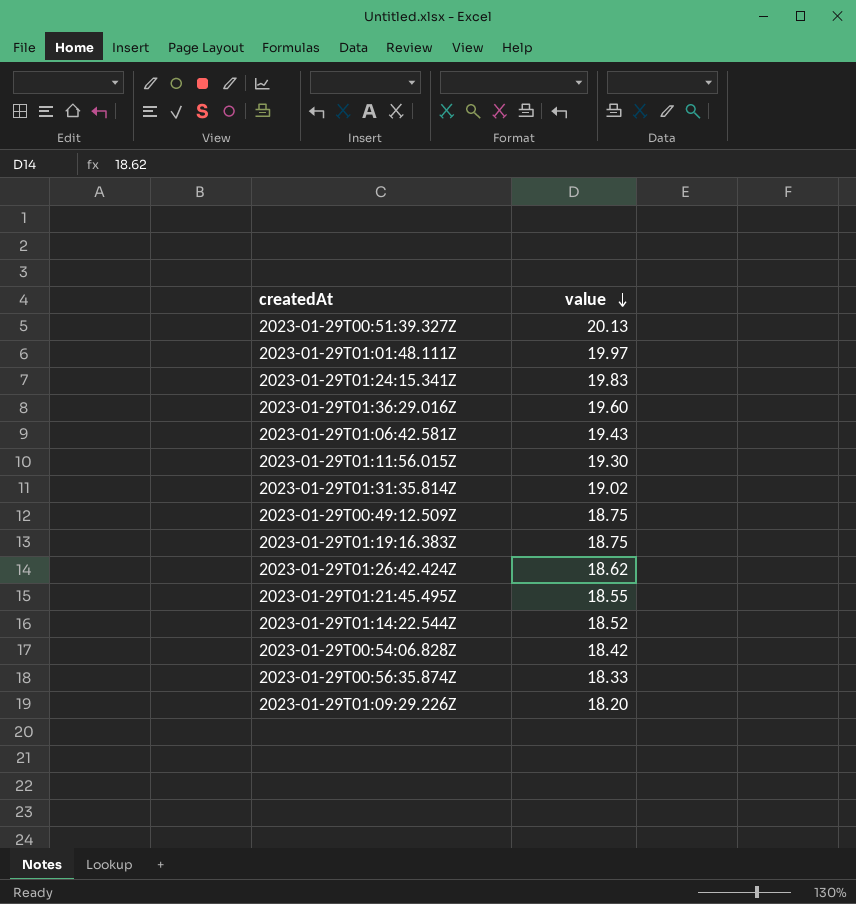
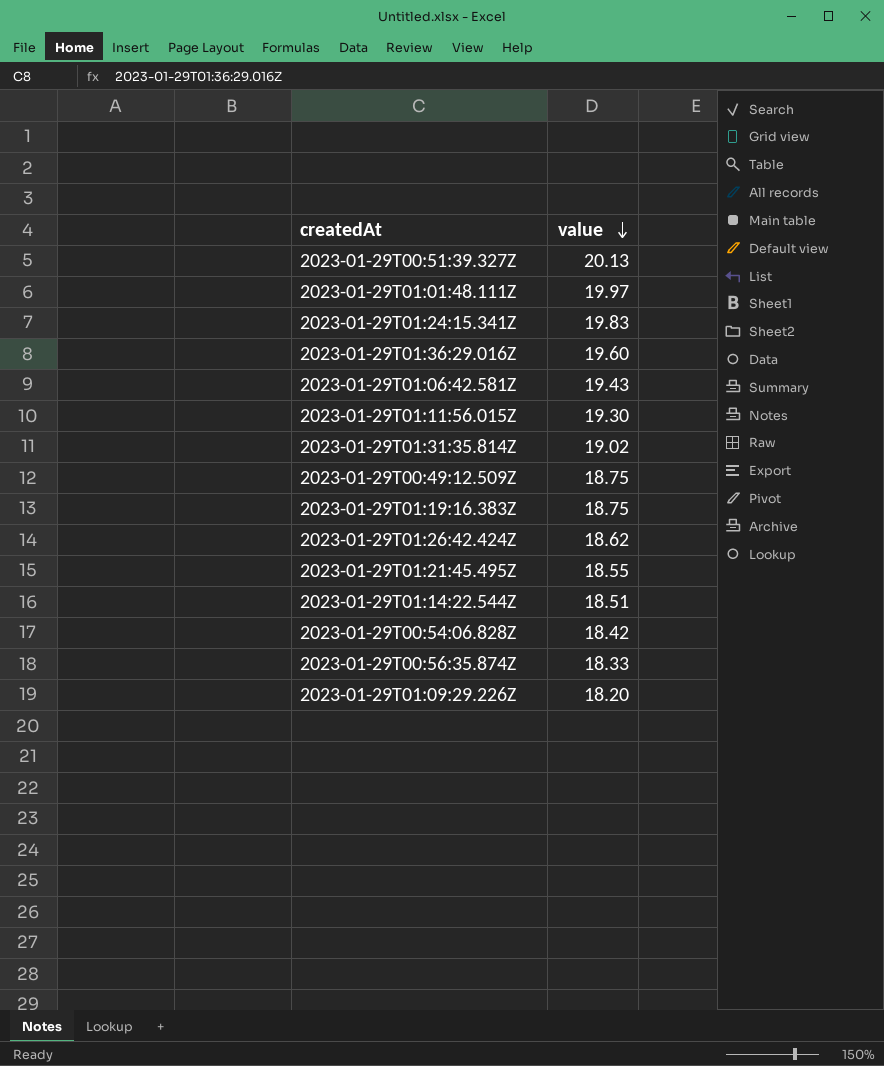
2023-01-29T01:14:22.544Z | value: 18.52 -> 18.51

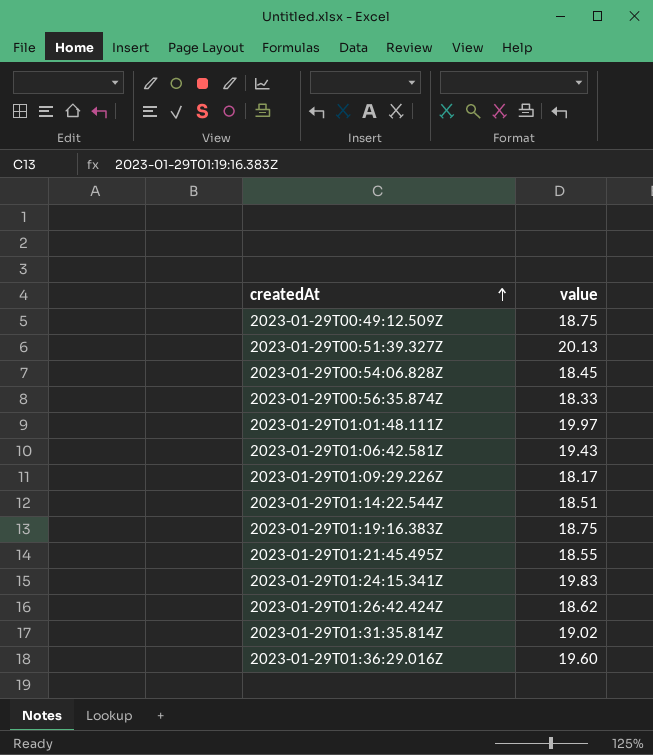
row order: value descending -> createdAt ascending
row 2023-01-29T01:11:56.015Z: 19.30 -> none
2023-01-29T00:54:06.828Z | value: 18.42 -> 18.45
2023-01-29T01:09:29.226Z | value: 18.20 -> 18.17

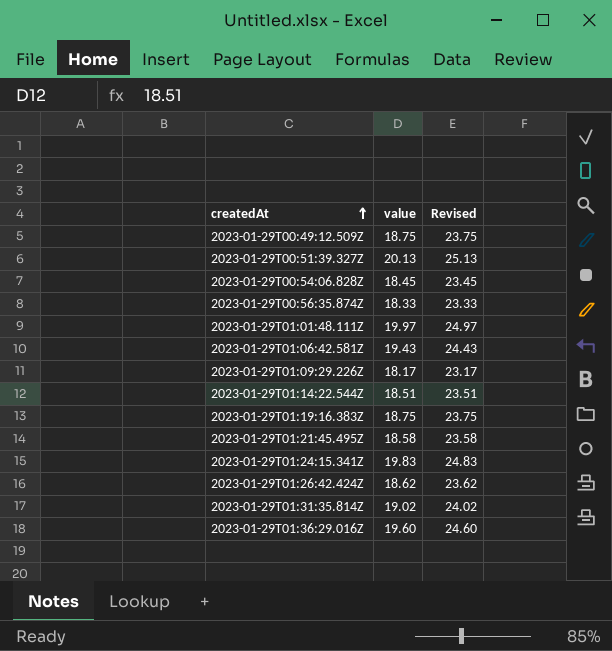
column Revised | formula: none -> [value] + 5
2023-01-29T01:21:45.495Z | value: 18.55 -> 18.58

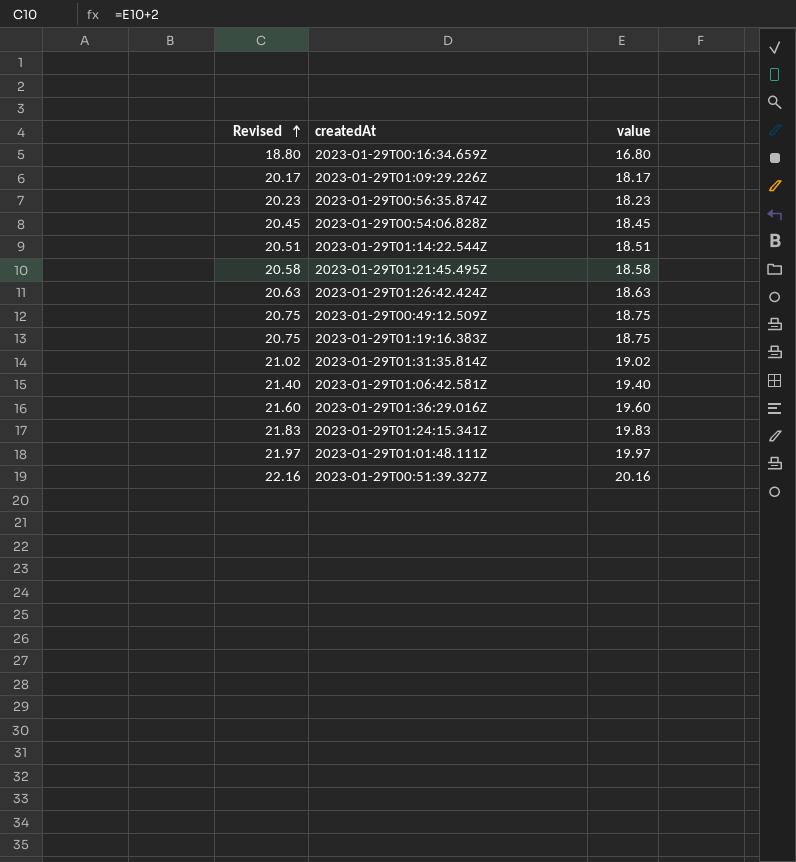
row order: createdAt ascending -> Revised ascending
column Revised | formula: [value] + 5 -> [value] + 2
column Revised | position: 3 -> 1
row 2023-01-29T00:16:34.659Z: none -> 18.80 | 16.80
2023-01-29T00:56:35.874Z | value: 18.33 -> 18.23
2023-01-29T01:26:42.424Z | value: 18.62 -> 18.63
2023-01-29T01:06:42.581Z | value: 19.43 -> 19.40
2023-01-29T00:51:39.327Z | value: 20.13 -> 20.16

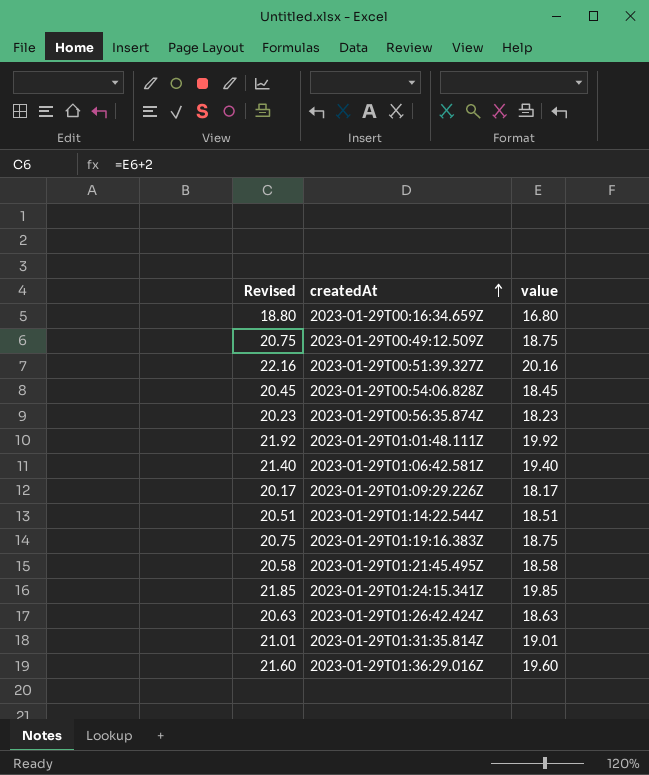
row order: Revised ascending -> createdAt ascending
2023-01-29T01:01:48.111Z | Revised: 21.97 -> 21.92
2023-01-29T01:01:48.111Z | value: 19.97 -> 19.92
2023-01-29T01:24:15.341Z | Revised: 21.83 -> 21.85
2023-01-29T01:24:15.341Z | value: 19.83 -> 19.85
2023-01-29T01:31:35.814Z | Revised: 21.02 -> 21.01
2023-01-29T01:31:35.814Z | value: 19.02 -> 19.01

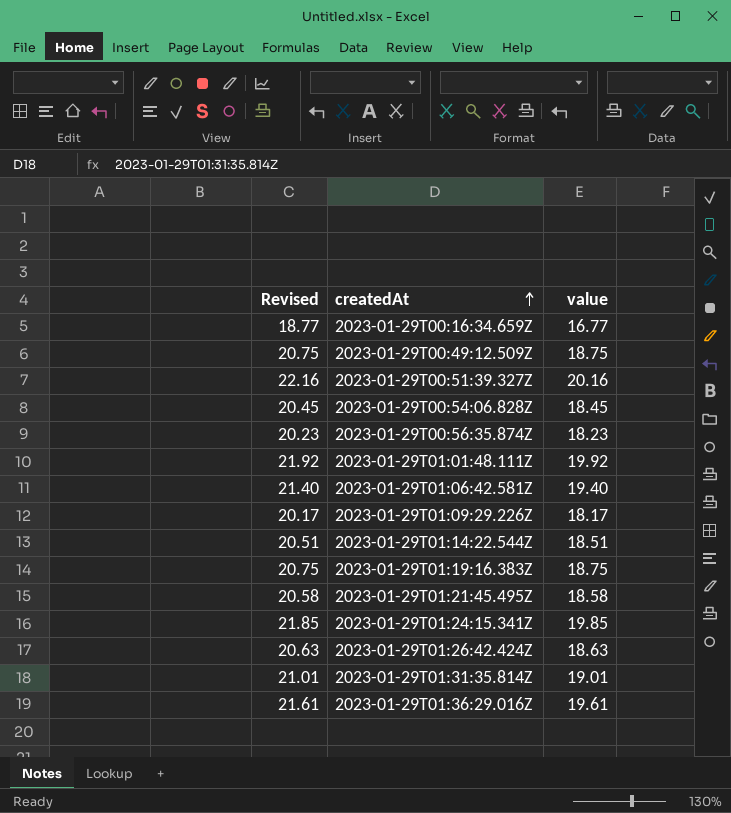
2023-01-29T00:16:34.659Z | Revised: 18.80 -> 18.77
2023-01-29T00:16:34.659Z | value: 16.80 -> 16.77
2023-01-29T01:36:29.016Z | Revised: 21.60 -> 21.61
2023-01-29T01:36:29.016Z | value: 19.60 -> 19.61

